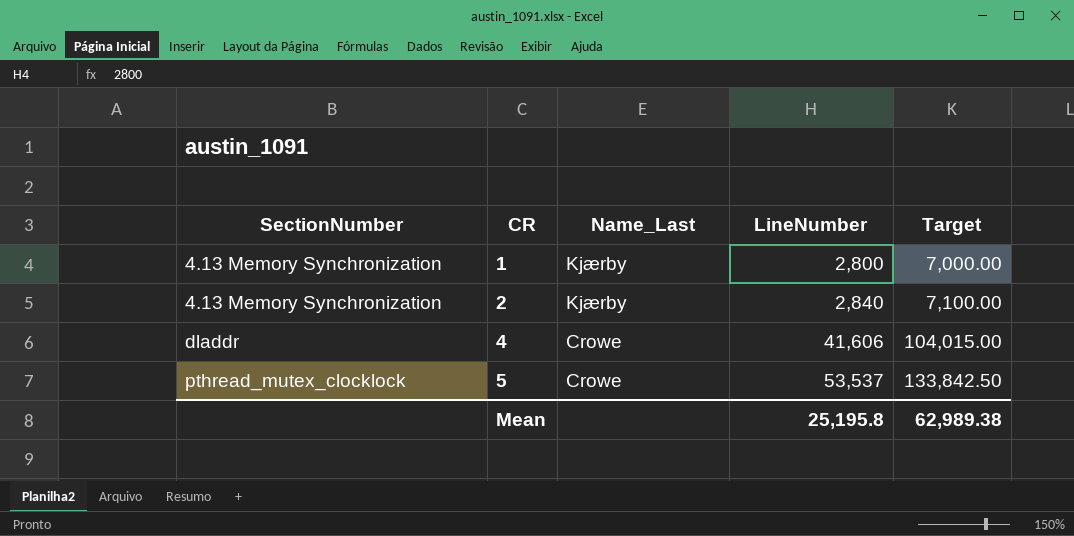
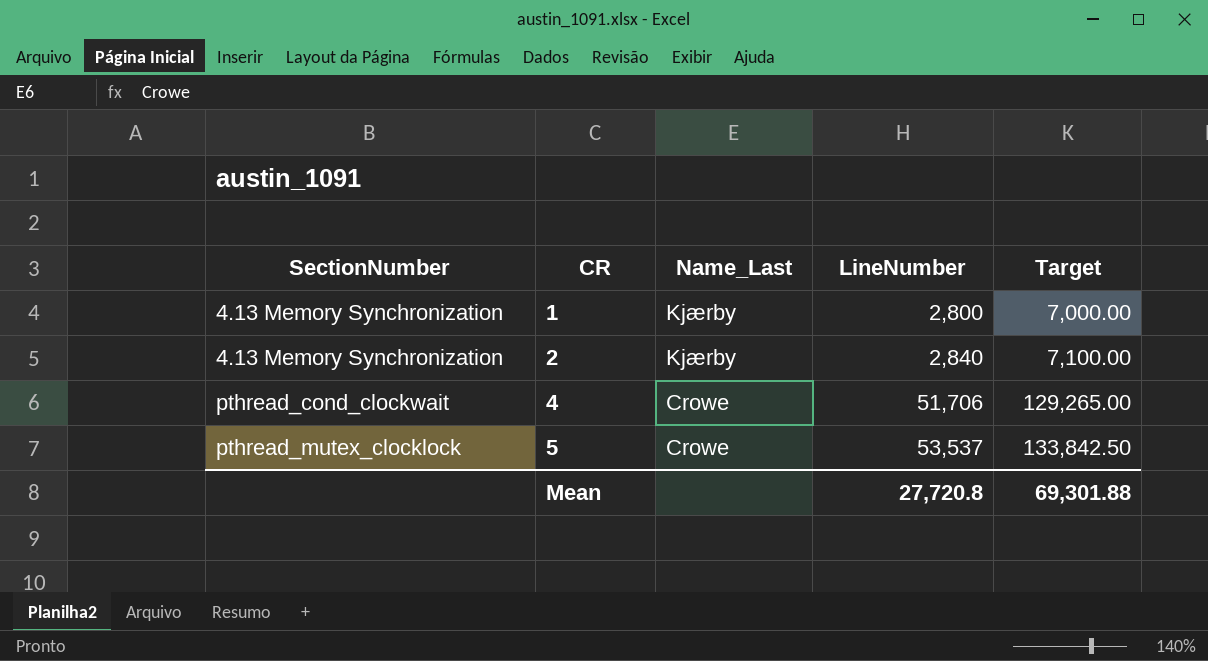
4 | SectionNumber: dladdr -> pthread_cond_clockwait
4 | LineNumber: 41,606 -> 51,706
4 | Target: 104,015.00 -> 129,265.00
Mean | LineNumber: 25,195.8 -> 27,720.8
Mean | Target: 62,989.38 -> 69,301.88

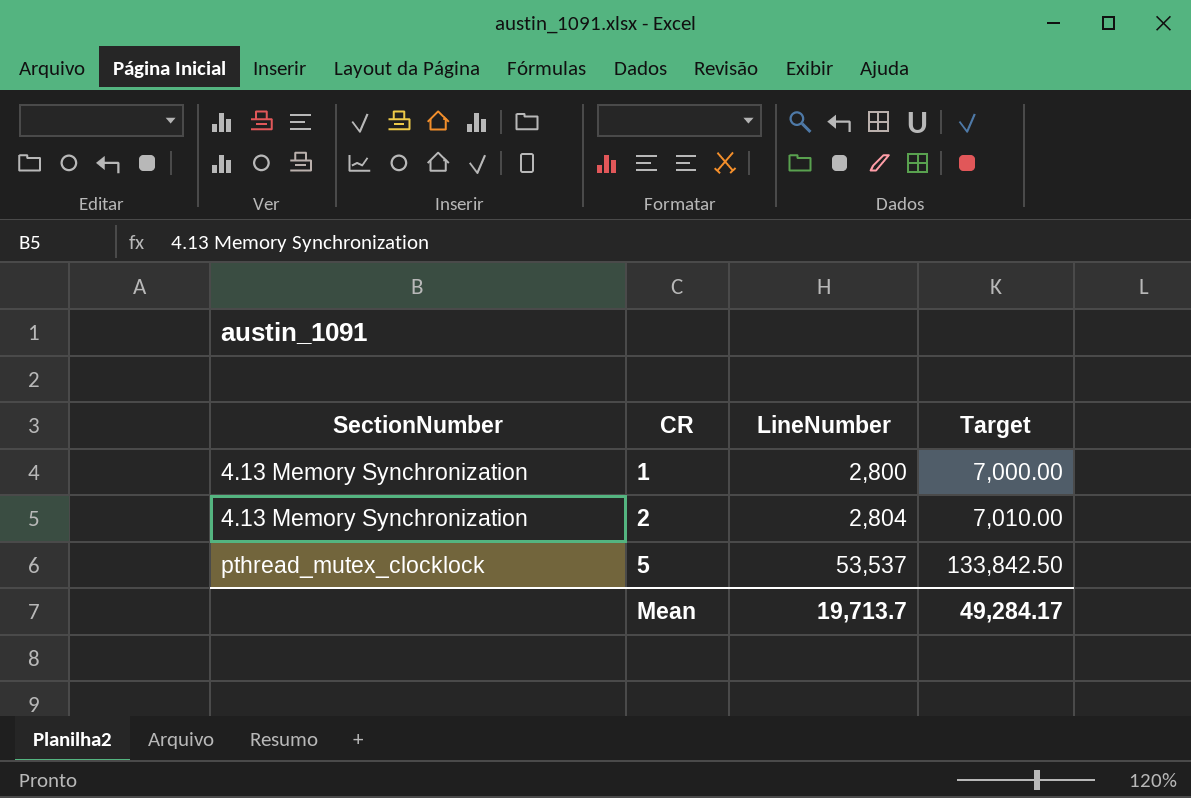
column Name_Last | position: 3 -> none
row 4: pthread_cond_clockwait | Crowe | 51,706 | 129,265.00 -> none
2 | LineNumber: 2,840 -> 2,804
2 | Target: 7,100.00 -> 7,010.00
Mean | LineNumber: 27,720.8 -> 19,713.7
Mean | Target: 69,301.88 -> 49,284.17

